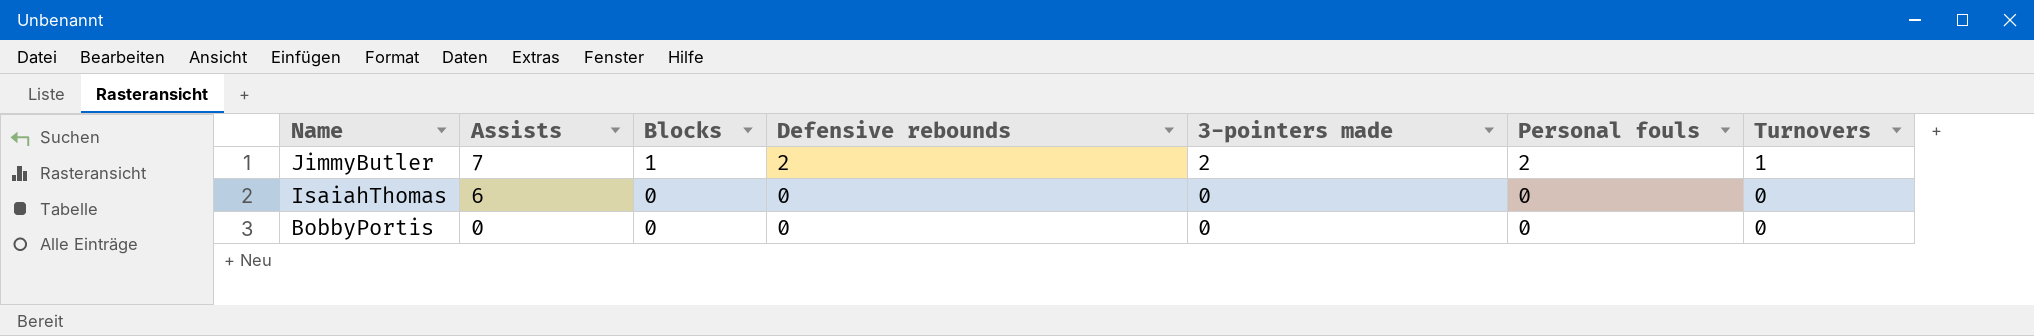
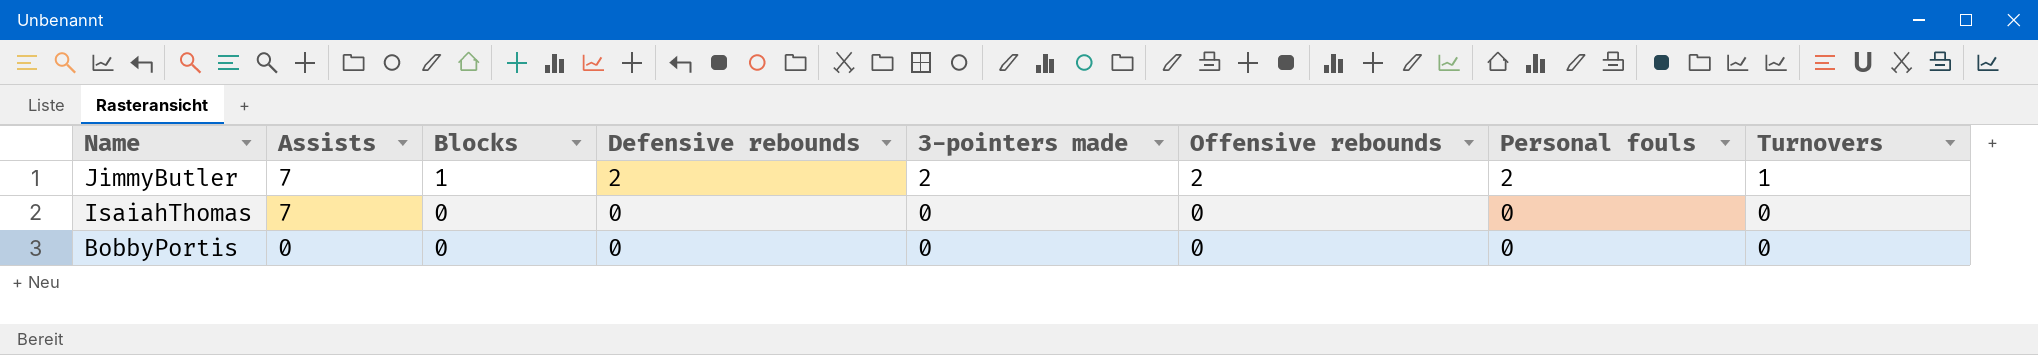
column Offensive rebounds | position: none -> 6
IsaiahThomas | Assists: 6 -> 7

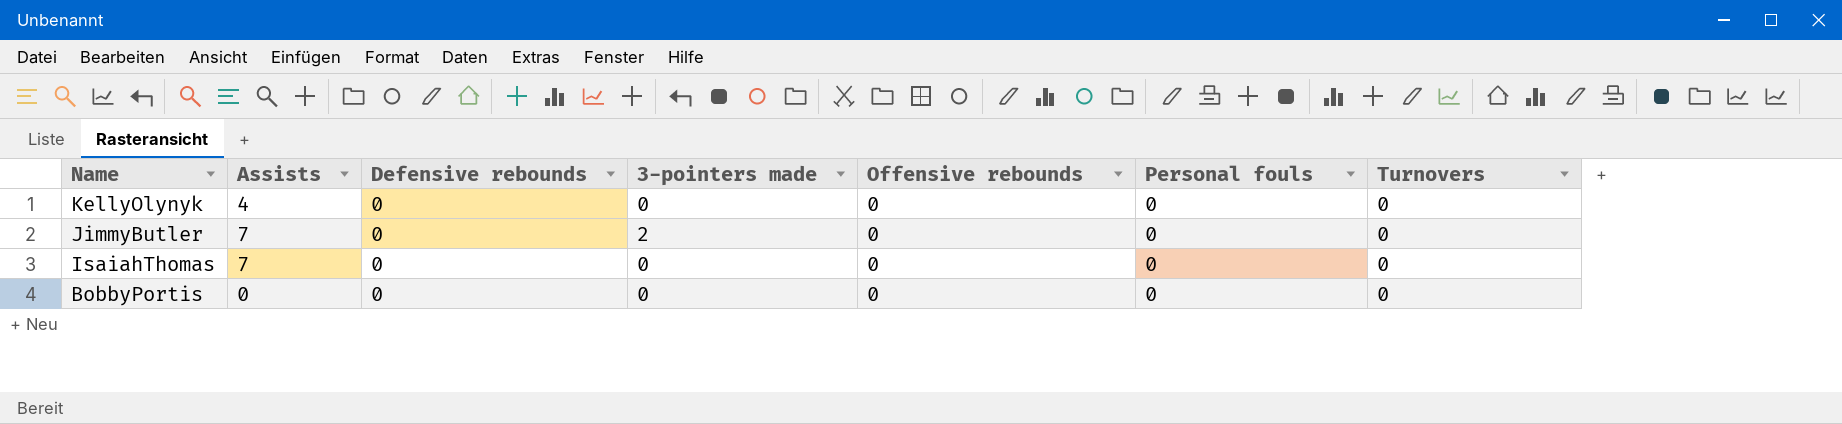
column Blocks | position: 3 -> none
row KellyOlynyk: none -> 4 | 0 | 0 | 0 | 0 | 0
JimmyButler | Defensive rebounds: 2 -> 0
JimmyButler | Offensive rebounds: 2 -> 0
JimmyButler | Personal fouls: 2 -> 0
JimmyButler | Turnovers: 1 -> 0

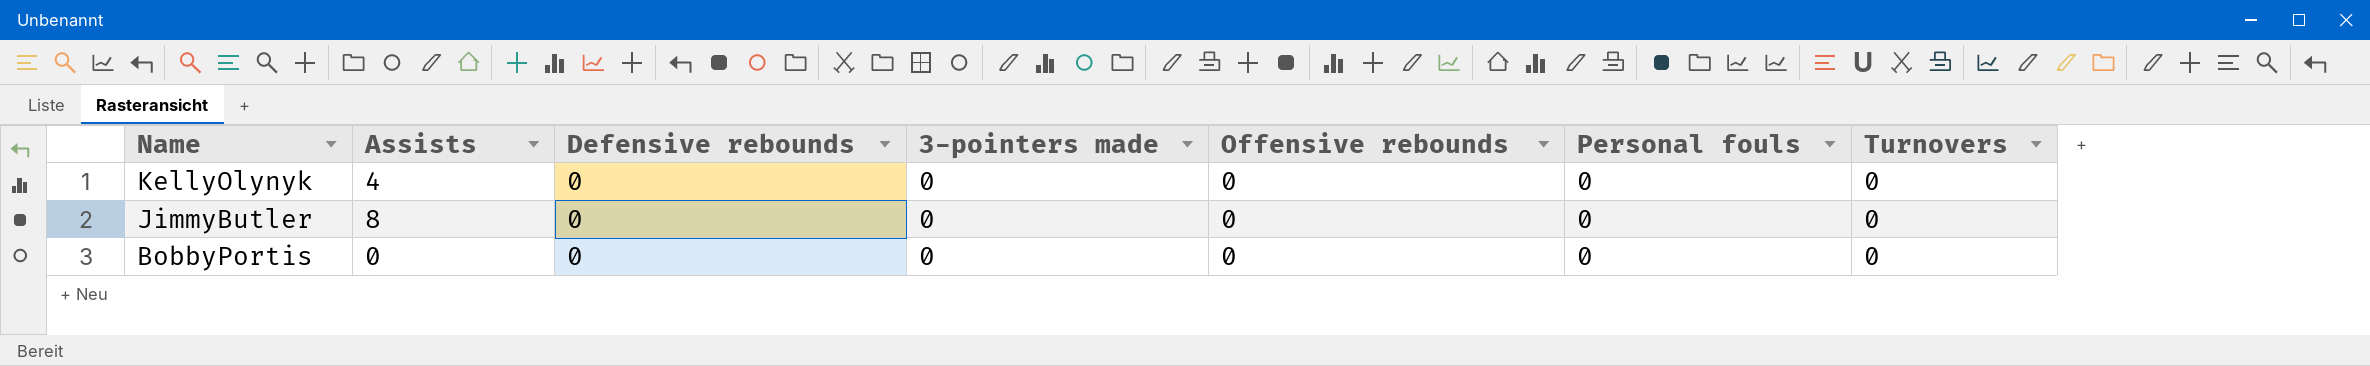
row IsaiahThomas: 7 | 0 | 0 | 0 | 0 | 0 -> none
JimmyButler | Assists: 7 -> 8
JimmyButler | 3-pointers made: 2 -> 0

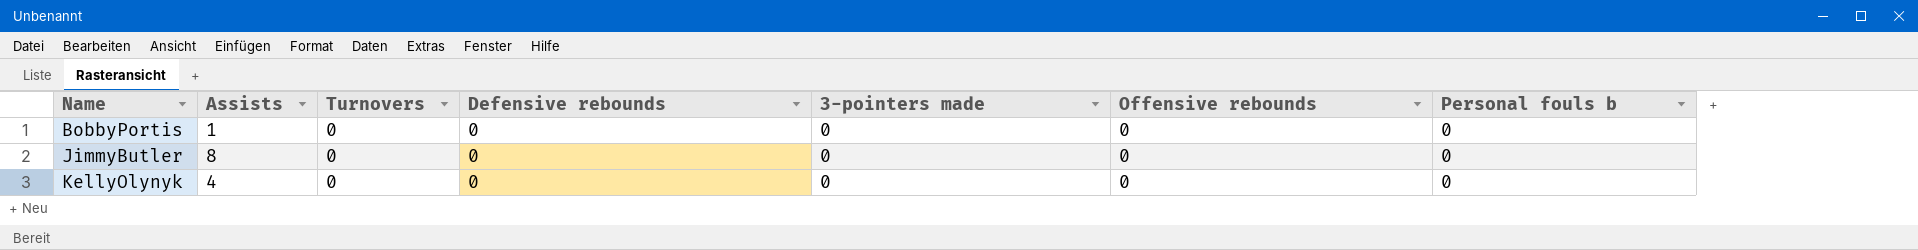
row order: Name descending -> Name ascending
column Turnovers | position: 7 -> 3
column name: Personal fouls -> Personal fouls b
BobbyPortis | Assists: 0 -> 1

